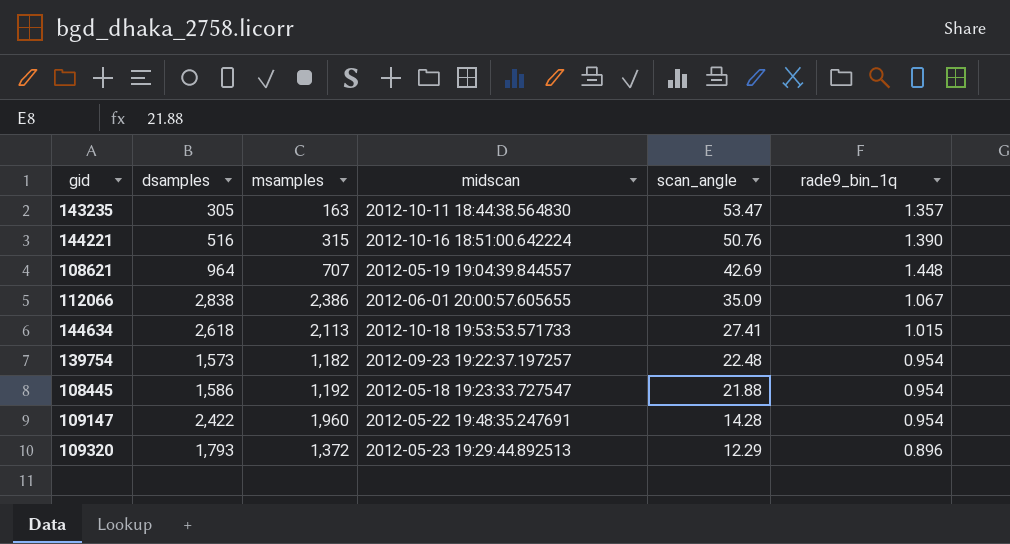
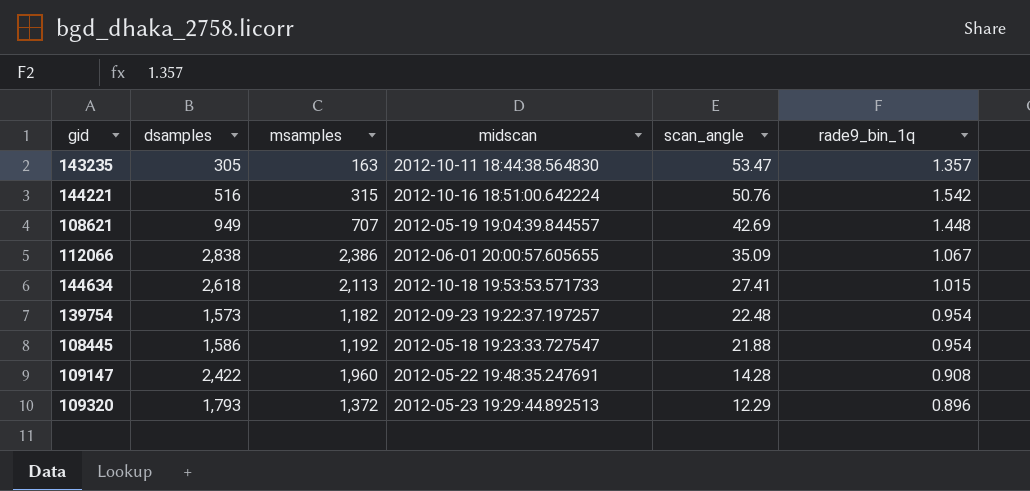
144221 | rade9_bin_1q: 1.390 -> 1.542
108621 | dsamples: 964 -> 949
109147 | rade9_bin_1q: 0.954 -> 0.908

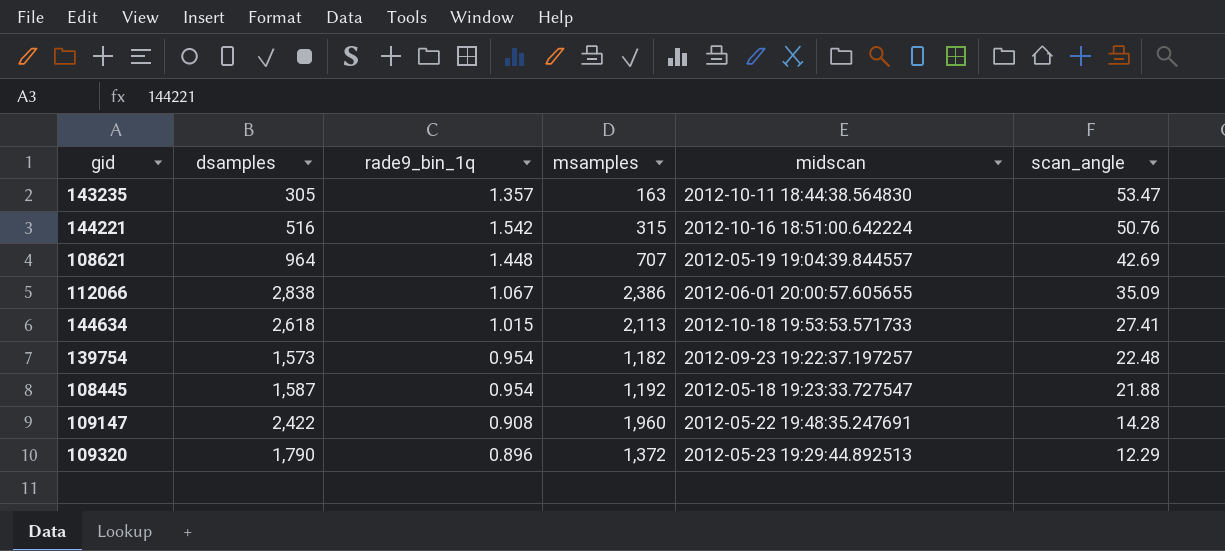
column rade9_bin_1q | position: 6 -> 3
108621 | dsamples: 949 -> 964
108445 | dsamples: 1,586 -> 1,587
109320 | dsamples: 1,793 -> 1,790

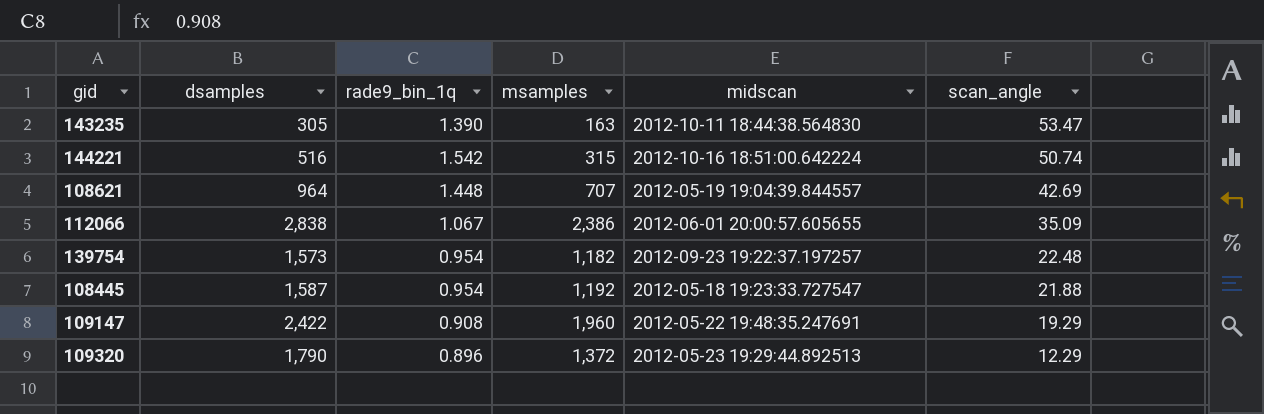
row 144634: 2,618 | 1.015 | 2,113 | 2012-10-18 19:53:53.571733 | 27.41 -> none
143235 | rade9_bin_1q: 1.357 -> 1.390
144221 | scan_angle: 50.76 -> 50.74
109147 | scan_angle: 14.28 -> 19.29

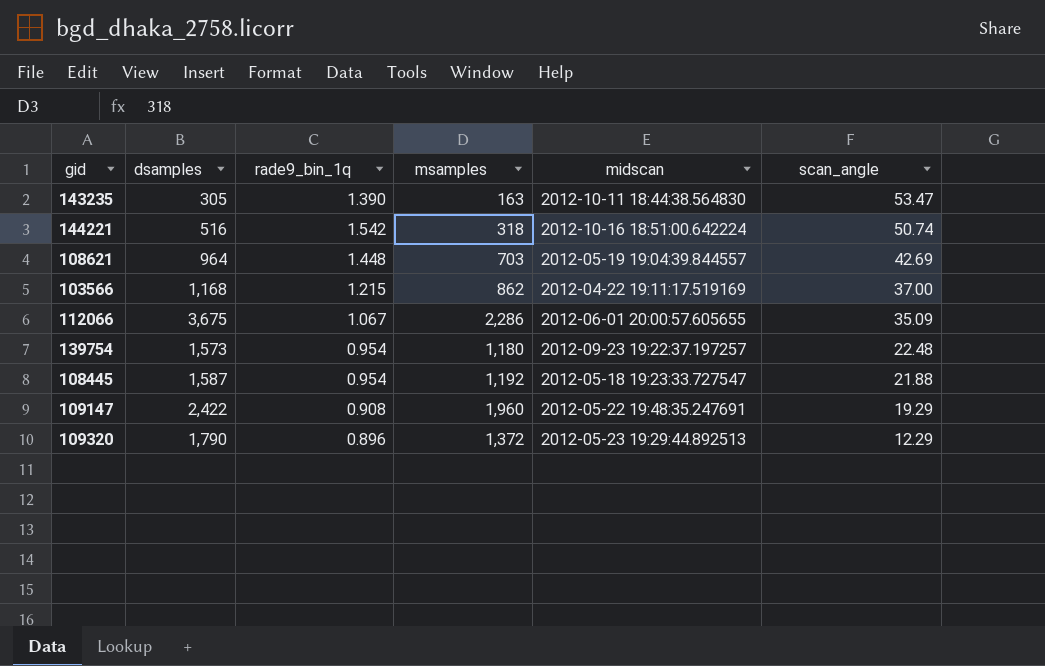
144221 | msamples: 315 -> 318
108621 | msamples: 707 -> 703
row 103566: none -> 1,168 | 1.215 | 862 | 2012-04-22 19:11:17.519169 | 37.00
112066 | dsamples: 2,838 -> 3,675
112066 | msamples: 2,386 -> 2,286
139754 | msamples: 1,182 -> 1,180

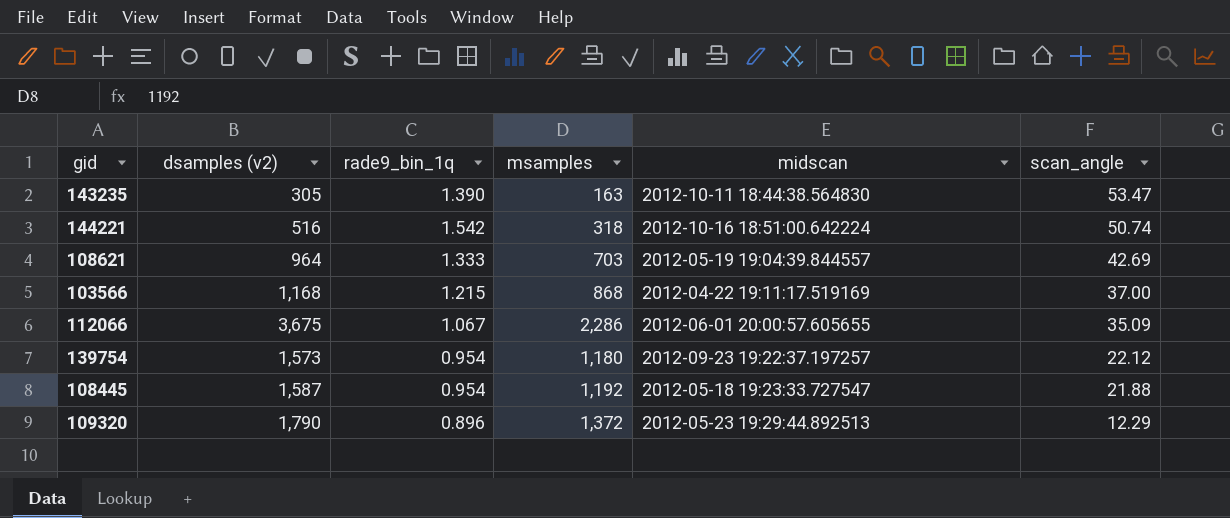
column name: dsamples -> dsamples (v2)
row 109147: 2,422 | 0.908 | 1,960 | 2012-05-22 19:48:35.247691 | 19.29 -> none
108621 | rade9_bin_1q: 1.448 -> 1.333
103566 | msamples: 862 -> 868
139754 | scan_angle: 22.48 -> 22.12

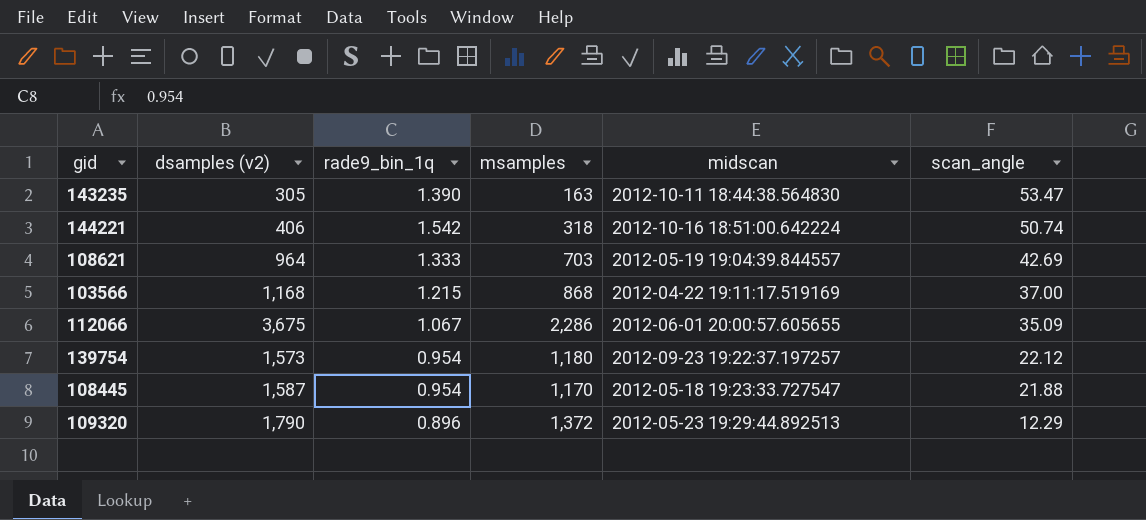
144221 | dsamples (v2): 516 -> 406
108445 | msamples: 1,192 -> 1,170

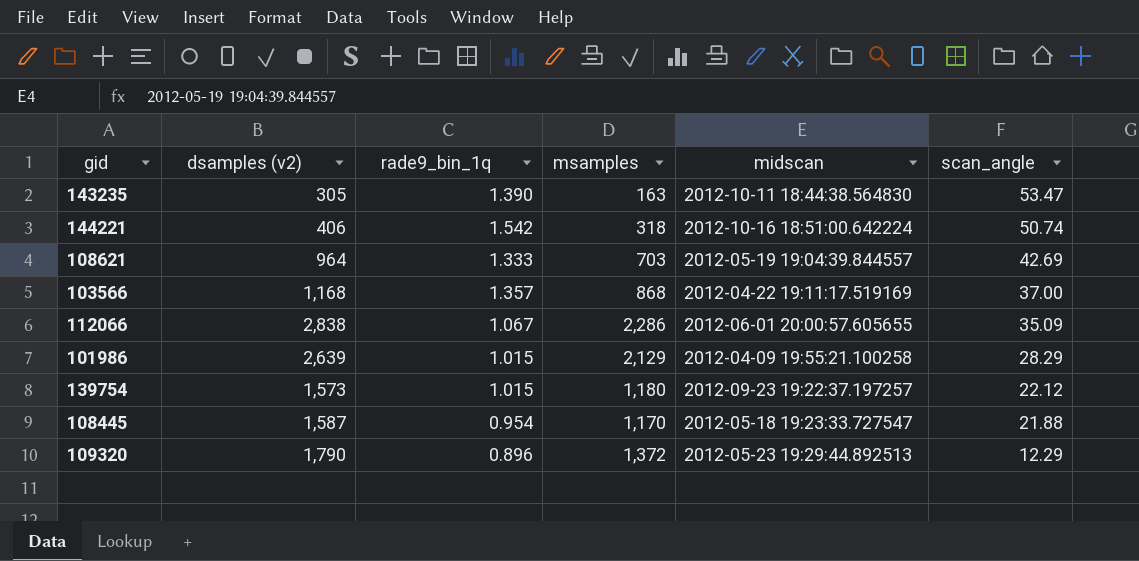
103566 | rade9_bin_1q: 1.215 -> 1.357
112066 | dsamples (v2): 3,675 -> 2,838
row 101986: none -> 2,639 | 1.015 | 2,129 | 2012-04-09 19:55:21.100258 | 28.29
139754 | rade9_bin_1q: 0.954 -> 1.015

